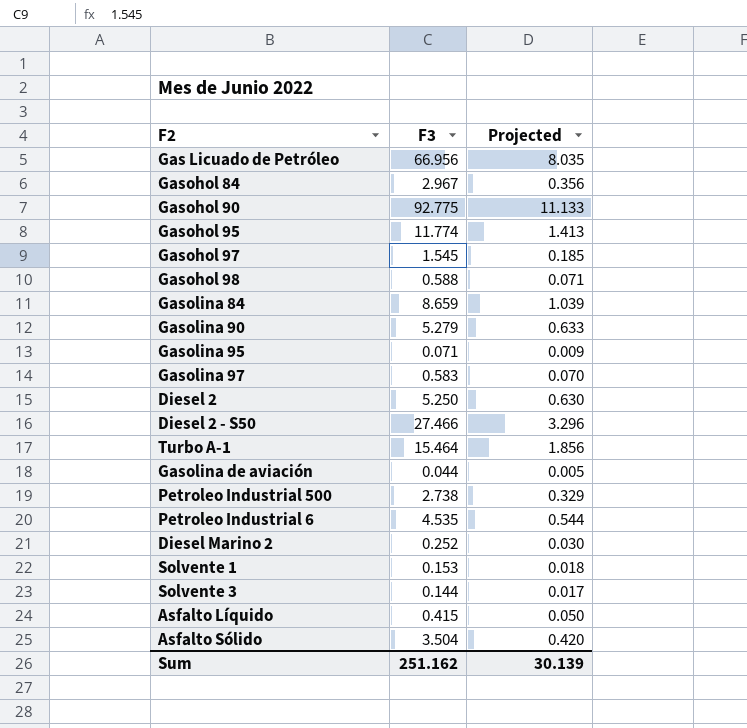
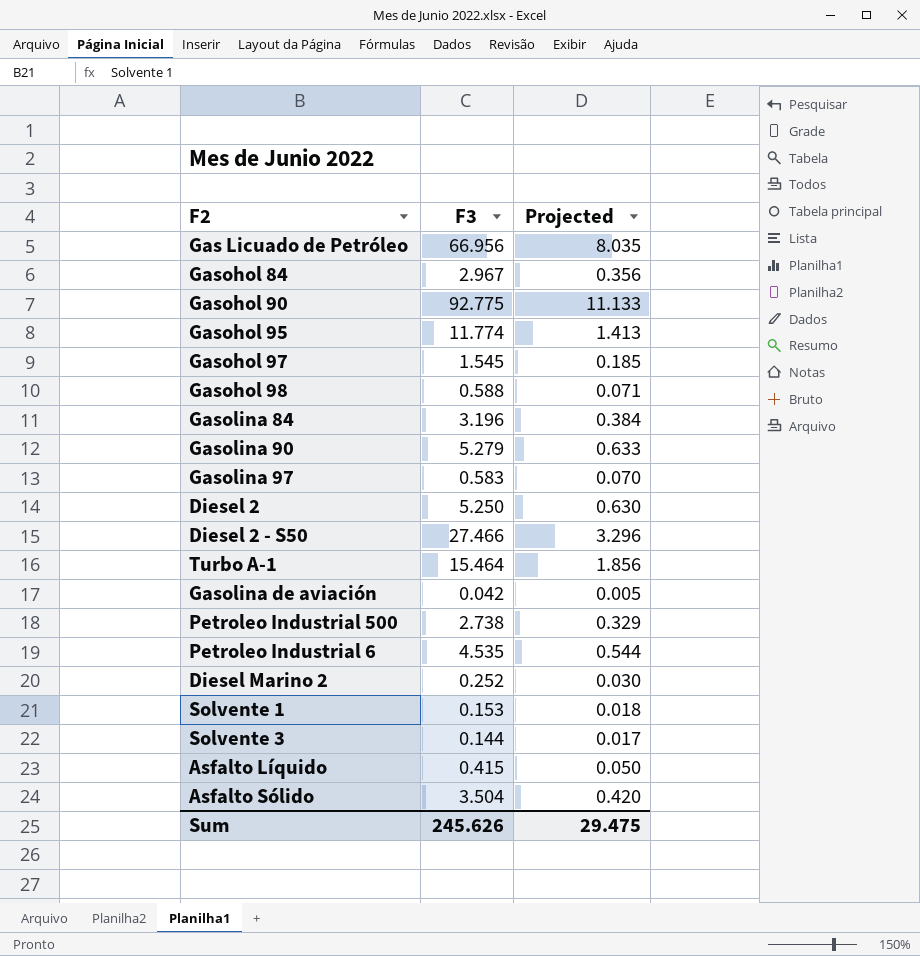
row Gasolina 95: 0.071 | 0.009 -> none
Gasolina 84 | F3: 8.659 -> 3.196
Gasolina 84 | Projected: 1.039 -> 0.384
Gasolina de aviación | F3: 0.044 -> 0.042
Sum | F3: 251.162 -> 245.626
Sum | Projected: 30.139 -> 29.475

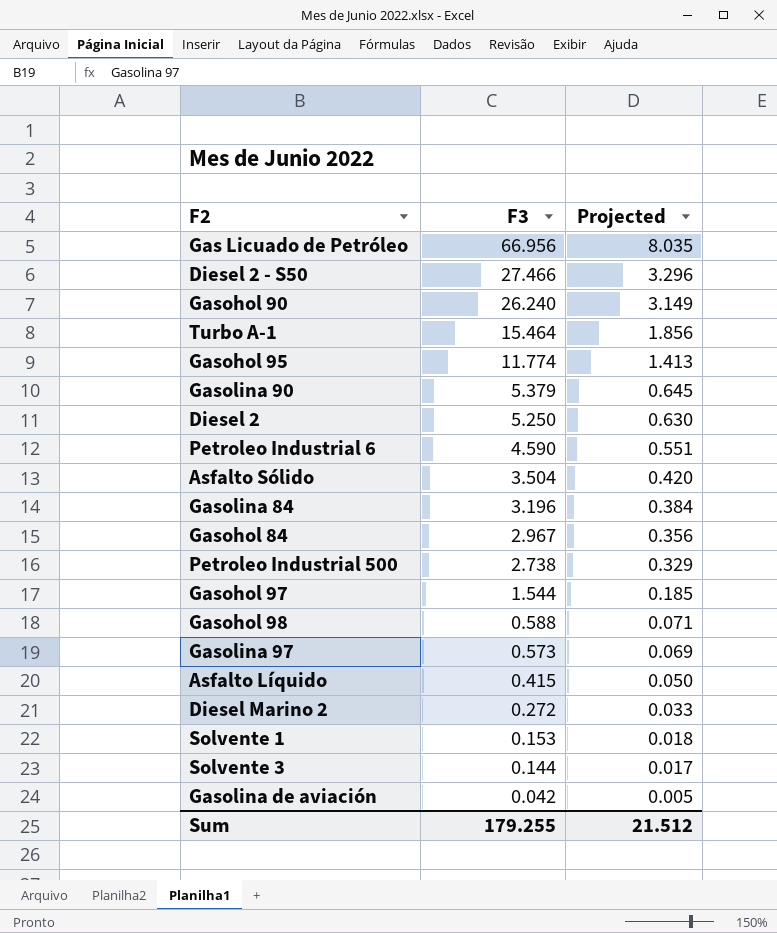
row order: none -> F3 descending
Gasohol 90 | F3: 92.775 -> 26.240
Gasohol 90 | Projected: 11.133 -> 3.149
Gasolina 90 | F3: 5.279 -> 5.379
Gasolina 90 | Projected: 0.633 -> 0.645
Petroleo Industrial 6 | F3: 4.535 -> 4.590
Petroleo Industrial 6 | Projected: 0.544 -> 0.551
Gasohol 97 | F3: 1.545 -> 1.544
Gasolina 97 | F3: 0.583 -> 0.573
Gasolina 97 | Projected: 0.070 -> 0.069
Diesel Marino 2 | F3: 0.252 -> 0.272
Diesel Marino 2 | Projected: 0.030 -> 0.033
Sum | F3: 245.626 -> 179.255
Sum | Projected: 29.475 -> 21.512

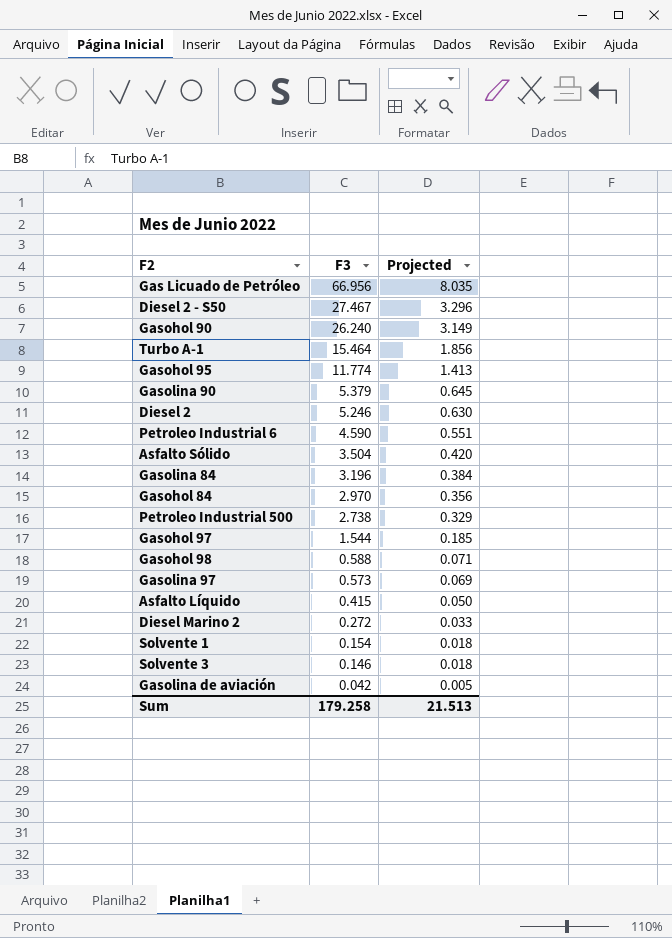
Diesel 2 - S50 | F3: 27.466 -> 27.467
Diesel 2 | F3: 5.250 -> 5.246
Gasohol 84 | F3: 2.967 -> 2.970
Solvente 1 | F3: 0.153 -> 0.154
Solvente 3 | F3: 0.144 -> 0.146
Solvente 3 | Projected: 0.017 -> 0.018
Sum | F3: 179.255 -> 179.258
Sum | Projected: 21.512 -> 21.513

